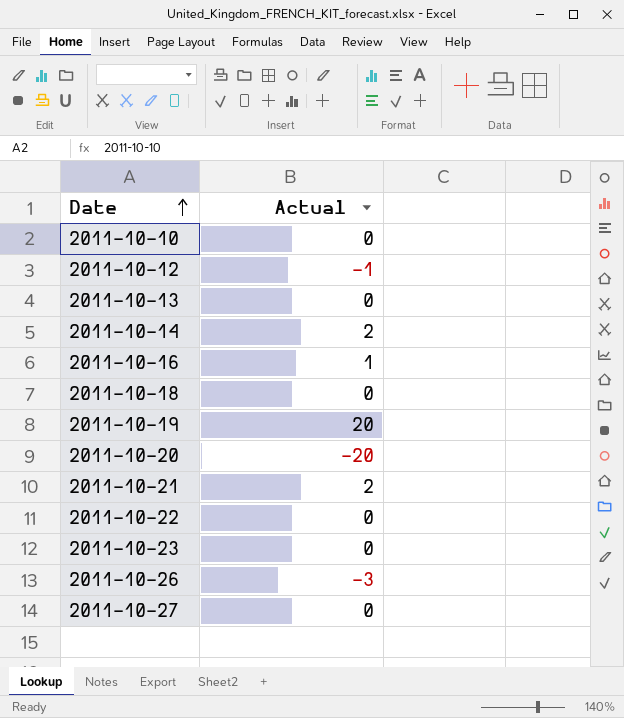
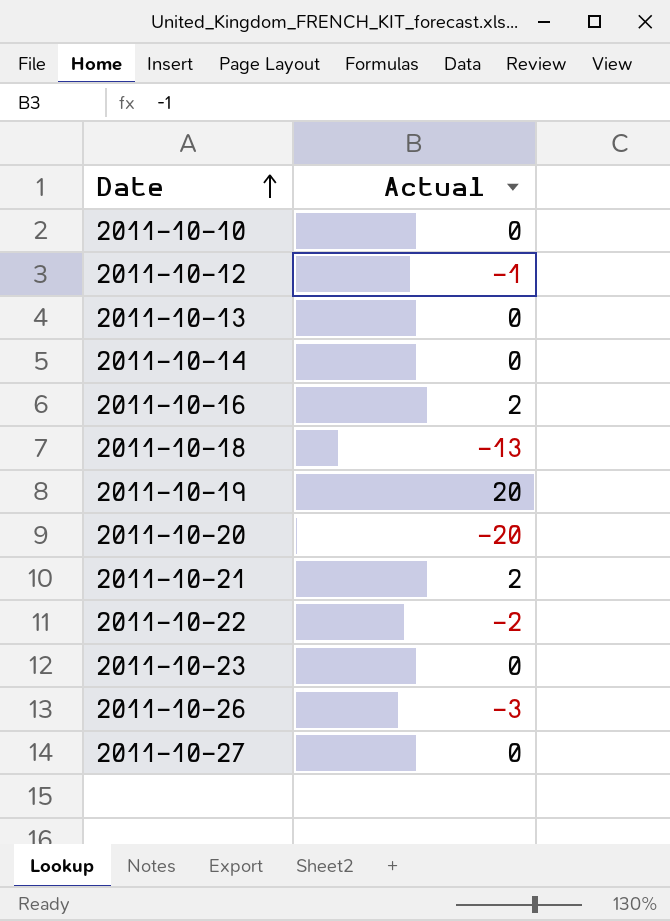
2011-10-14 | Actual: 2 -> 0
2011-10-16 | Actual: 1 -> 2
2011-10-18 | Actual: 0 -> -13
2011-10-22 | Actual: 0 -> -2

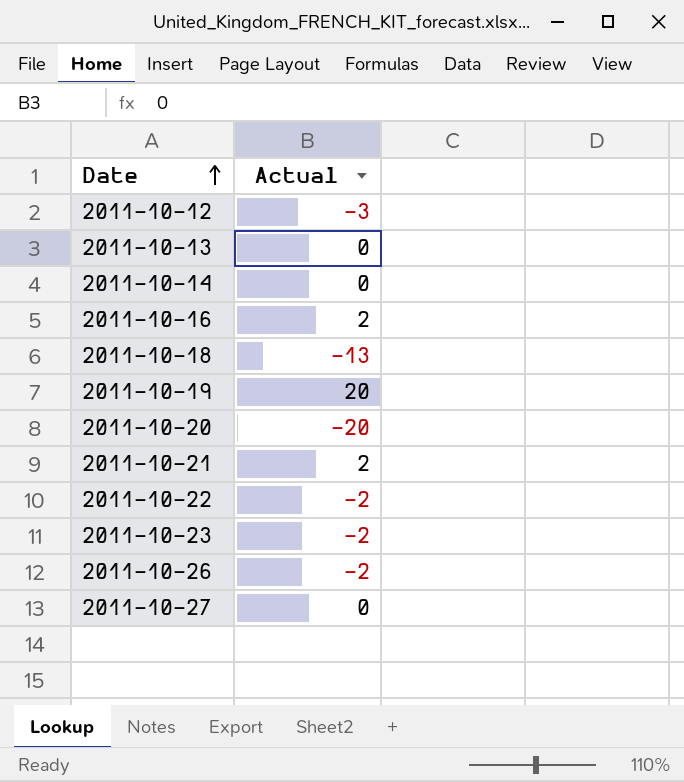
row 2011-10-10: 0 -> none
2011-10-12 | Actual: -1 -> -3
2011-10-23 | Actual: 0 -> -2
2011-10-26 | Actual: -3 -> -2

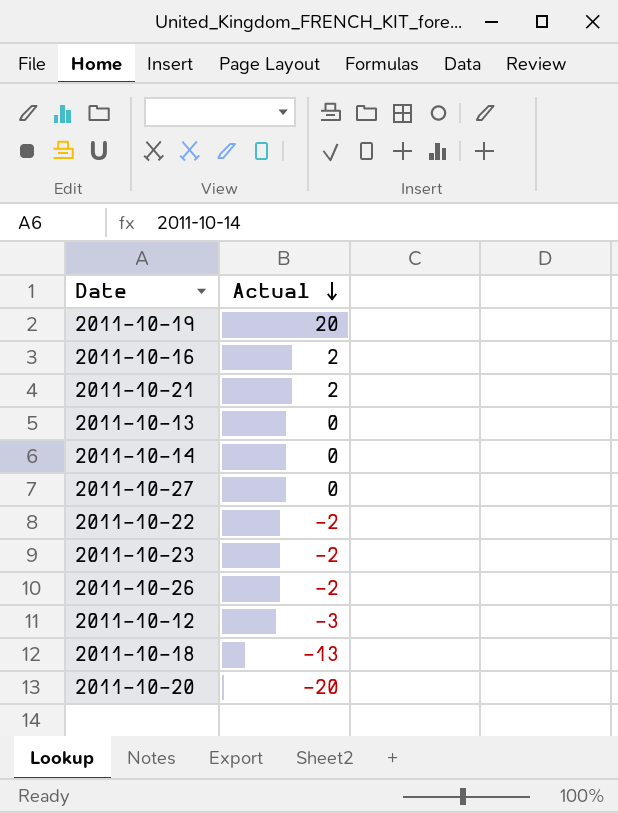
row order: Date ascending -> Actual descending

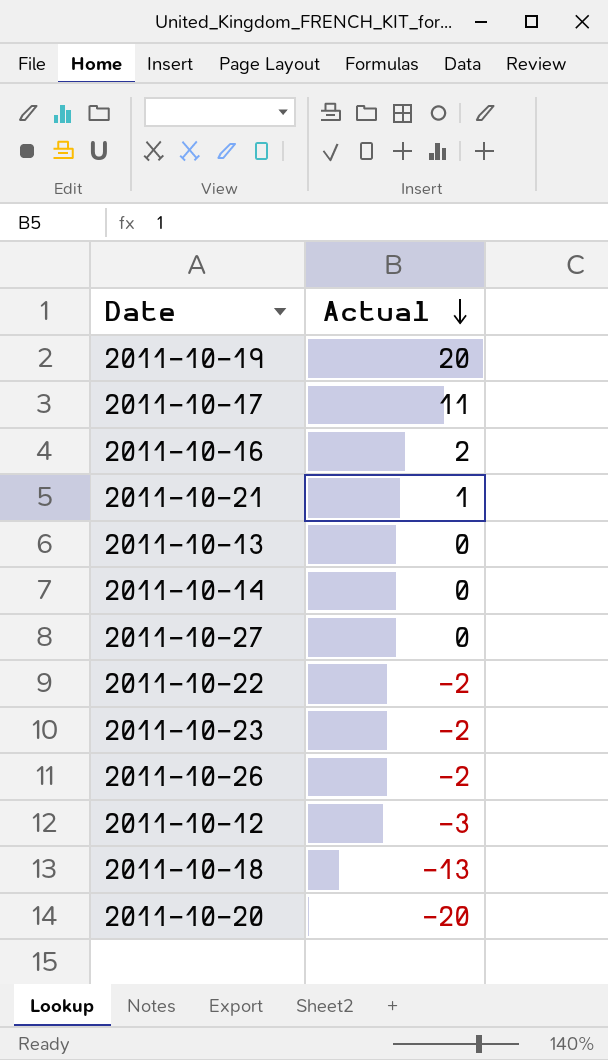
row 2011-10-17: none -> 11
2011-10-21 | Actual: 2 -> 1

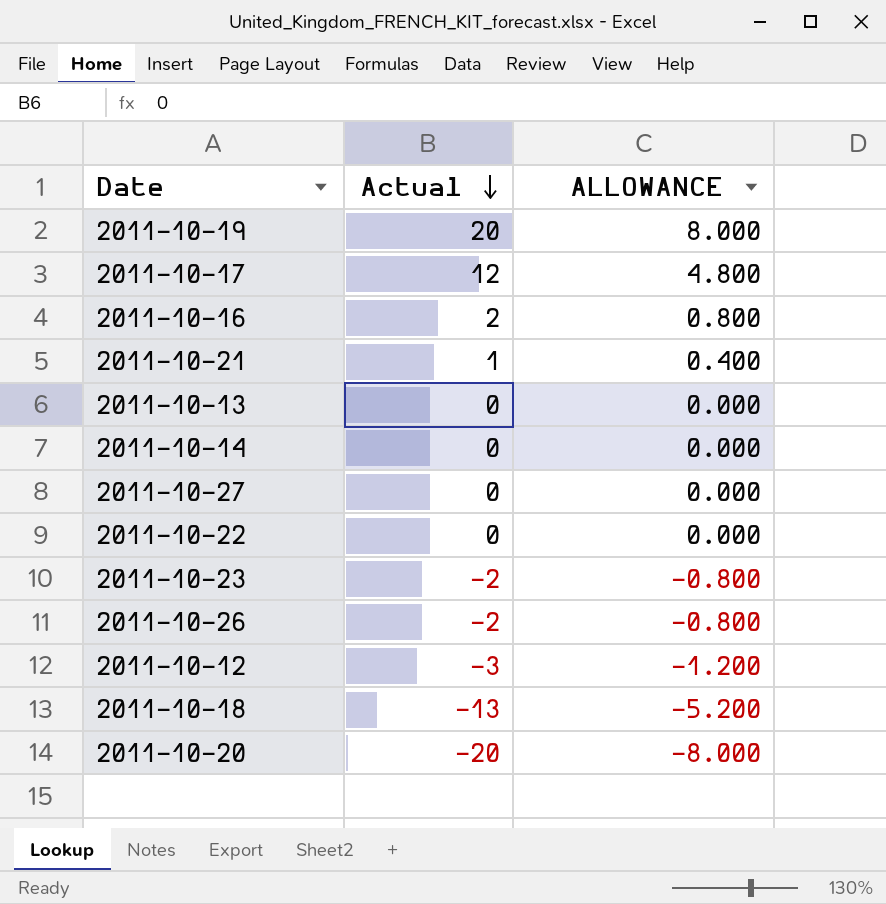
column ALLOWANCE | formula: none -> [Actual] * 0.4
2011-10-17 | Actual: 11 -> 12
2011-10-22 | Actual: -2 -> 0

